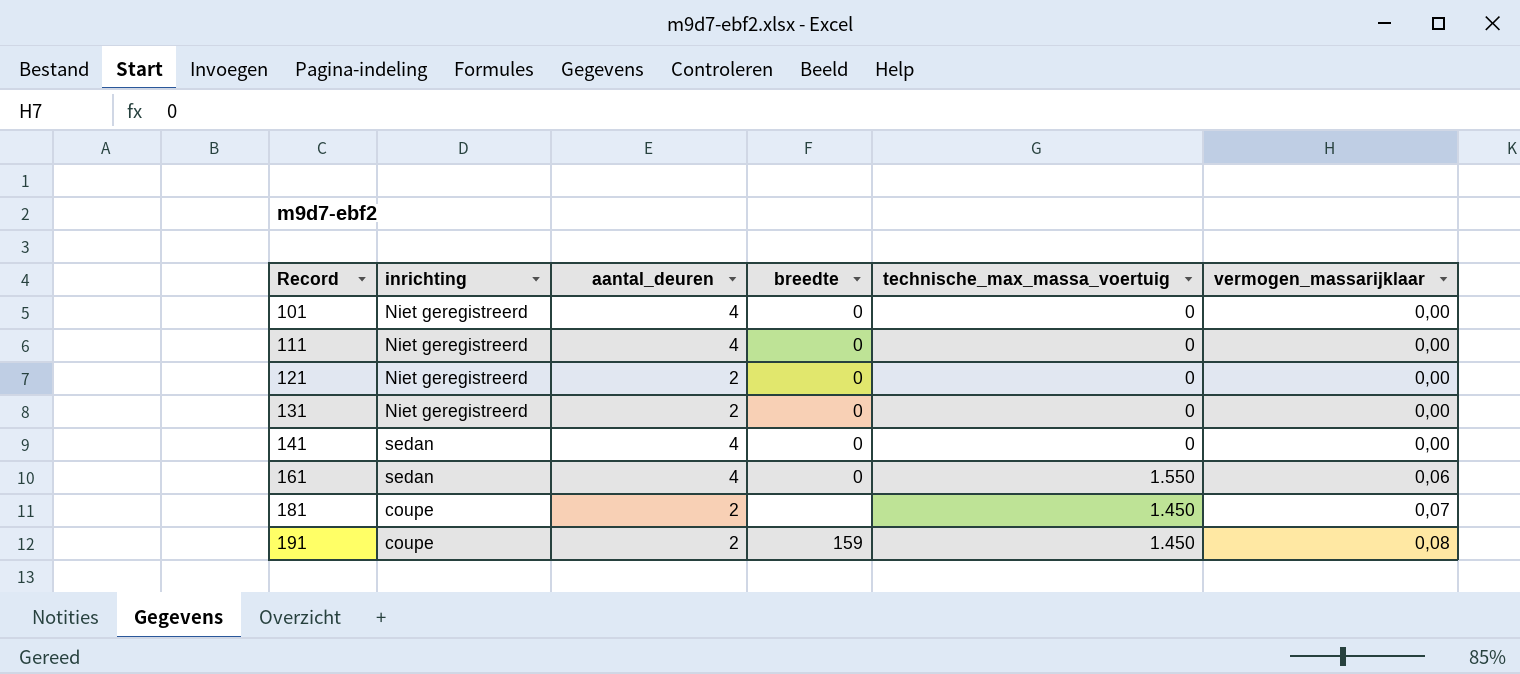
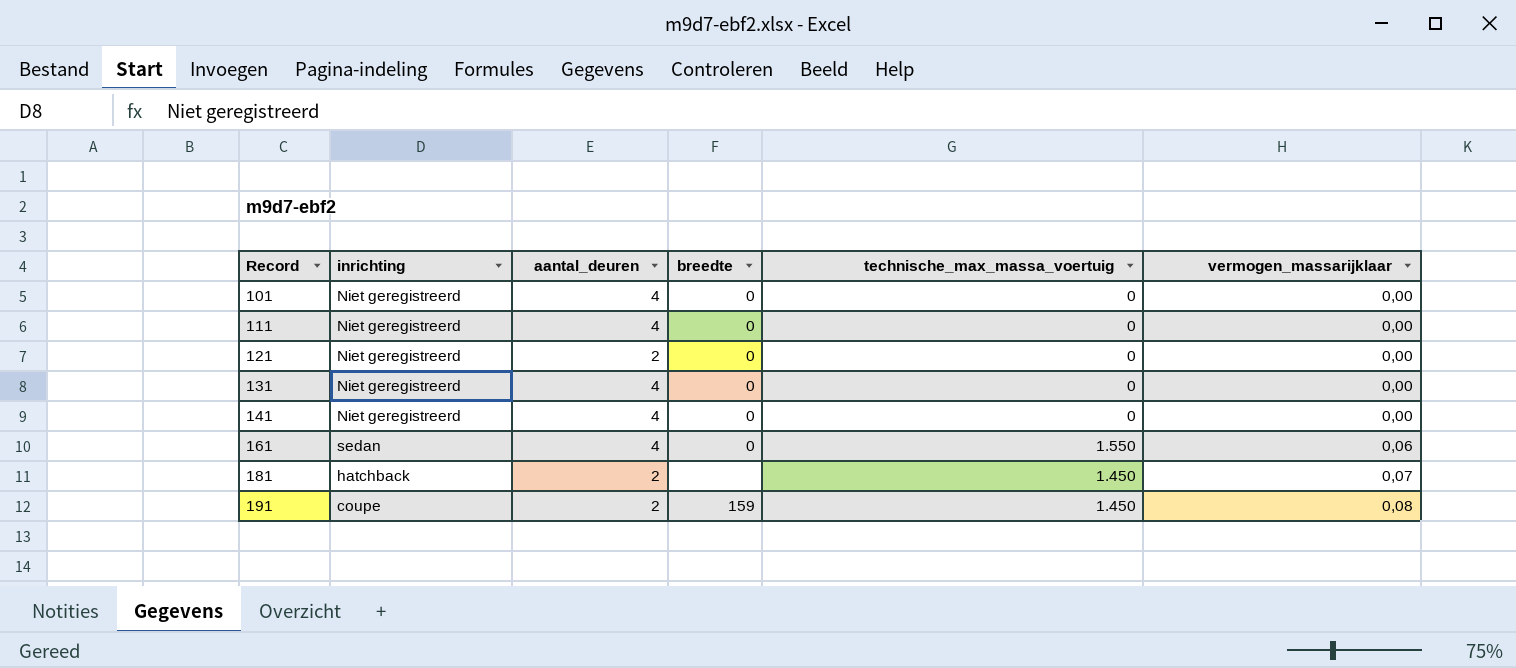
131 | aantal_deuren: 2 -> 4
141 | inrichting: sedan -> Niet geregistreerd
181 | inrichting: coupe -> hatchback

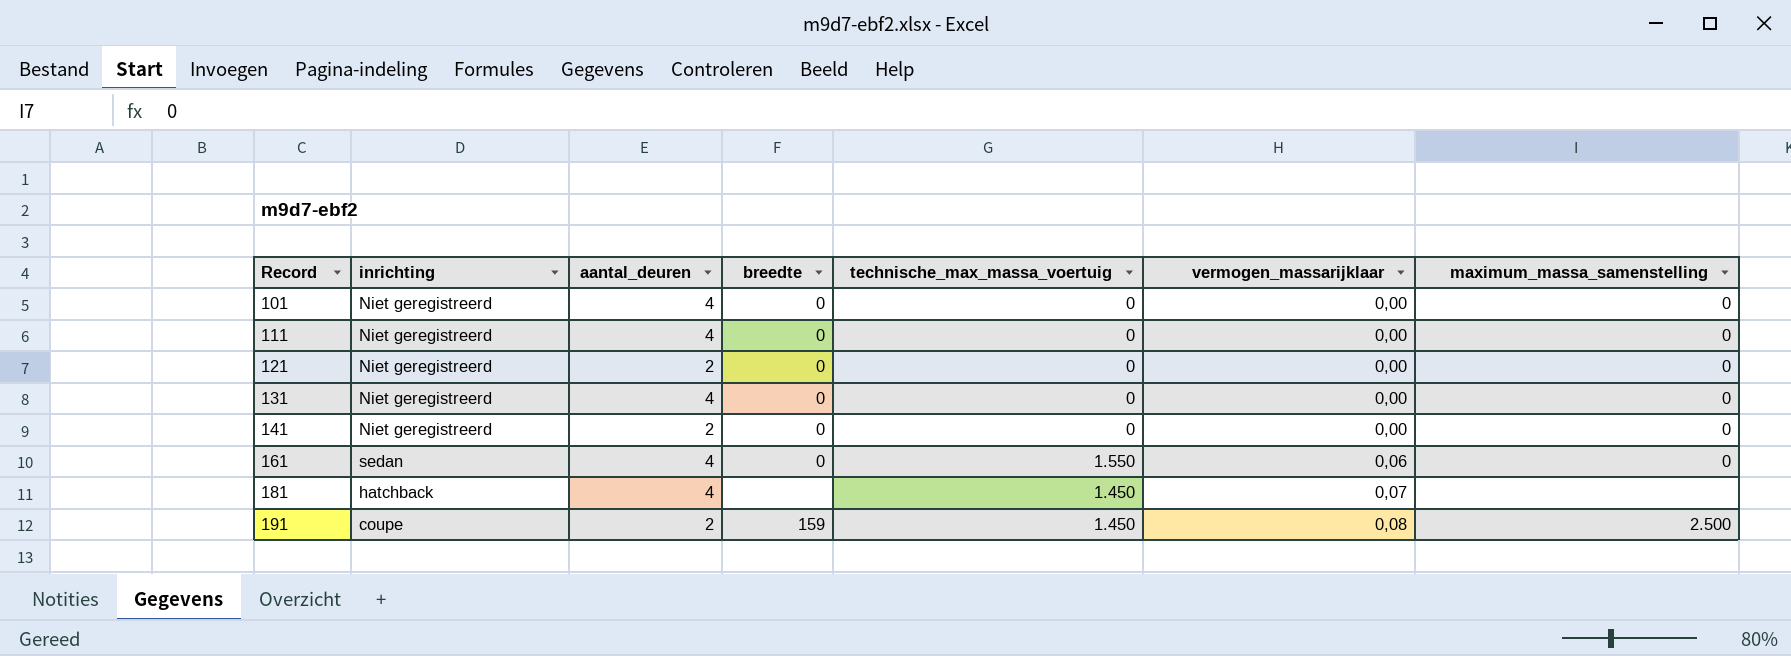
column maximum_massa_samenstelling | position: none -> 7
141 | aantal_deuren: 4 -> 2
181 | aantal_deuren: 2 -> 4

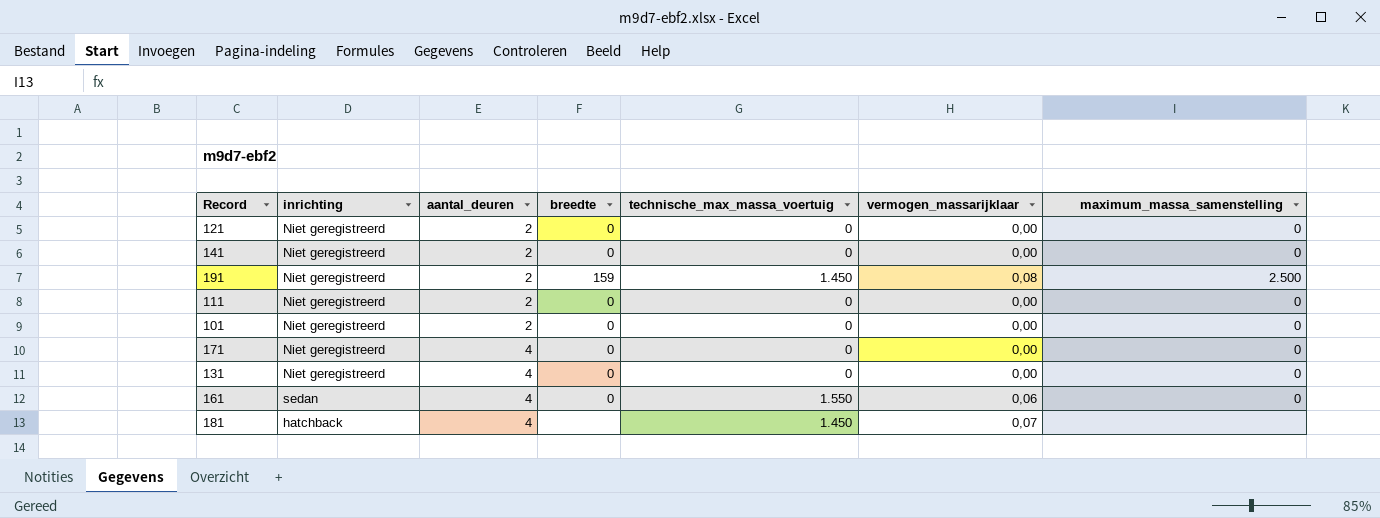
row order: Record ascending -> aantal_deuren ascending
191 | inrichting: coupe -> Niet geregistreerd
111 | aantal_deuren: 4 -> 2
101 | aantal_deuren: 4 -> 2
row 171: none -> Niet geregistreerd | 4 | 0 | 0 | 0,00 | 0

